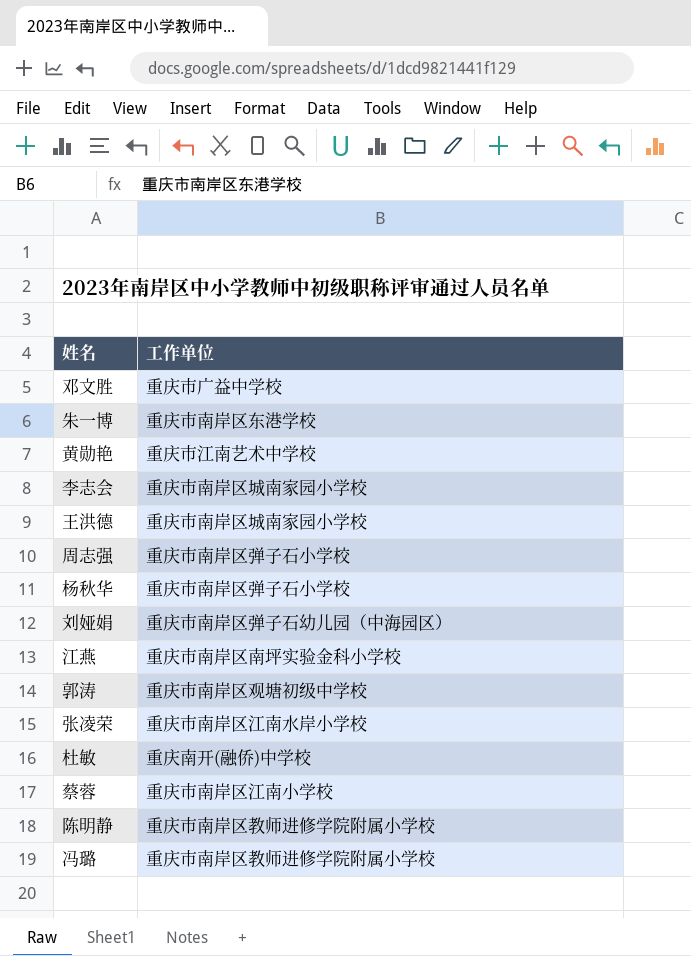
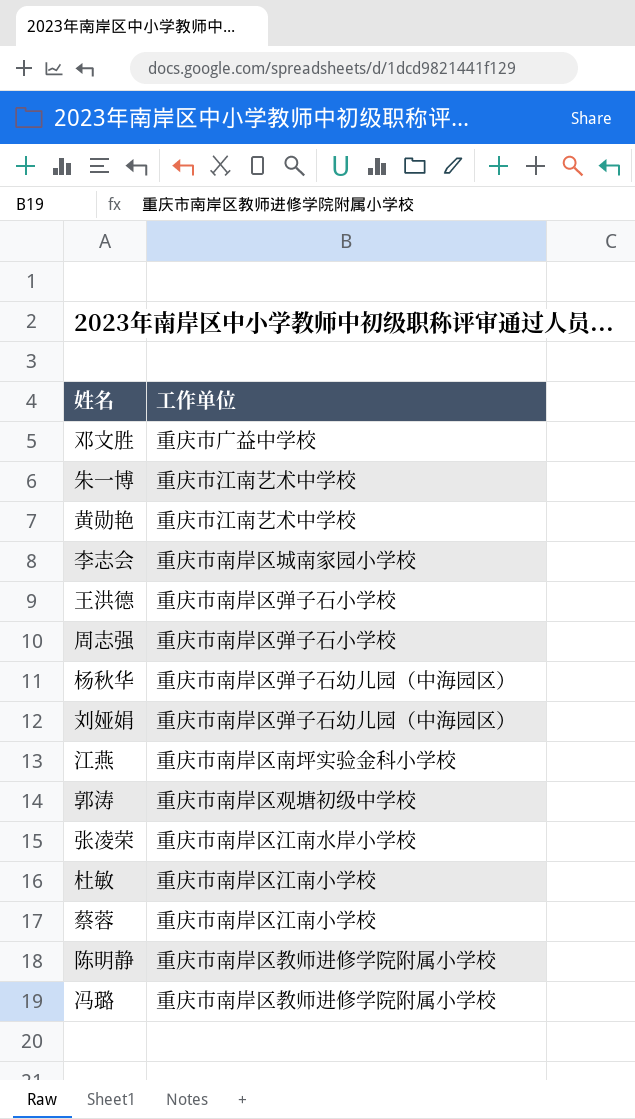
朱一博 | 工作单位: 重庆市南岸区东港学校 -> 重庆市江南艺术中学校
王洪德 | 工作单位: 重庆市南岸区城南家园小学校 -> 重庆市南岸区弹子石小学校
杨秋华 | 工作单位: 重庆市南岸区弹子石小学校 -> 重庆市南岸区弹子石幼儿园（中海园区）
杜敏 | 工作单位: 重庆南开(融侨)中学校 -> 重庆市南岸区江南小学校

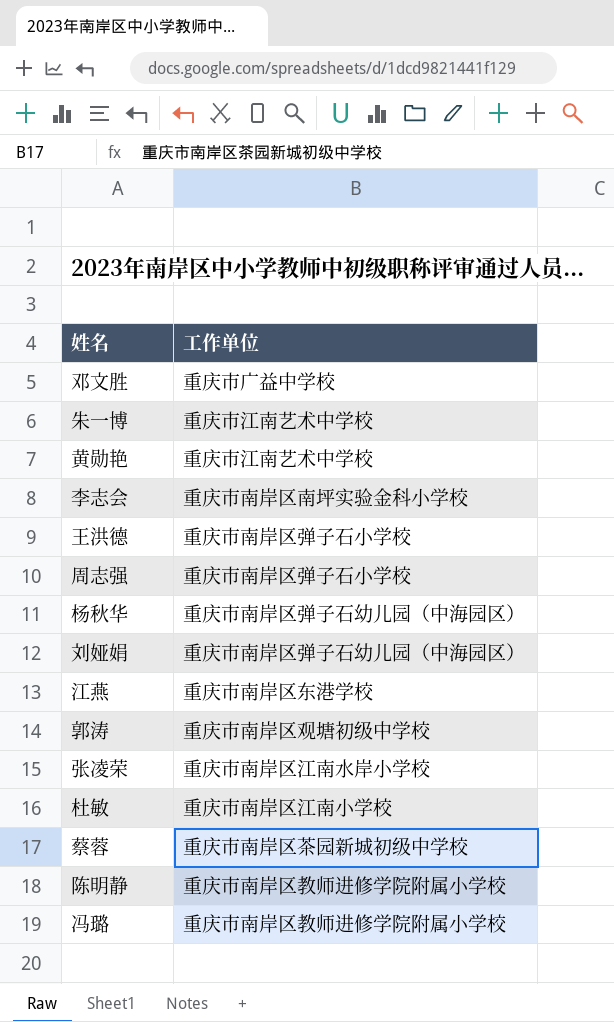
李志会 | 工作单位: 重庆市南岸区城南家园小学校 -> 重庆市南岸区南坪实验金科小学校
江燕 | 工作单位: 重庆市南岸区南坪实验金科小学校 -> 重庆市南岸区东港学校
蔡蓉 | 工作单位: 重庆市南岸区江南小学校 -> 重庆市南岸区茶园新城初级中学校

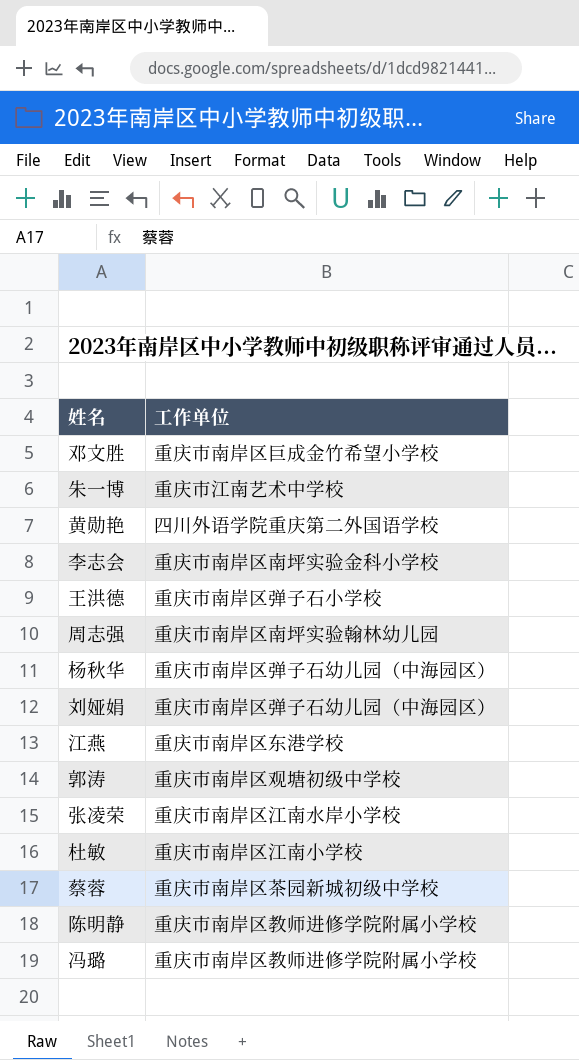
邓文胜 | 工作单位: 重庆市广益中学校 -> 重庆市南岸区巨成金竹希望小学校
黄勋艳 | 工作单位: 重庆市江南艺术中学校 -> 四川外语学院重庆第二外国语学校
周志强 | 工作单位: 重庆市南岸区弹子石小学校 -> 重庆市南岸区南坪实验翰林幼儿园

